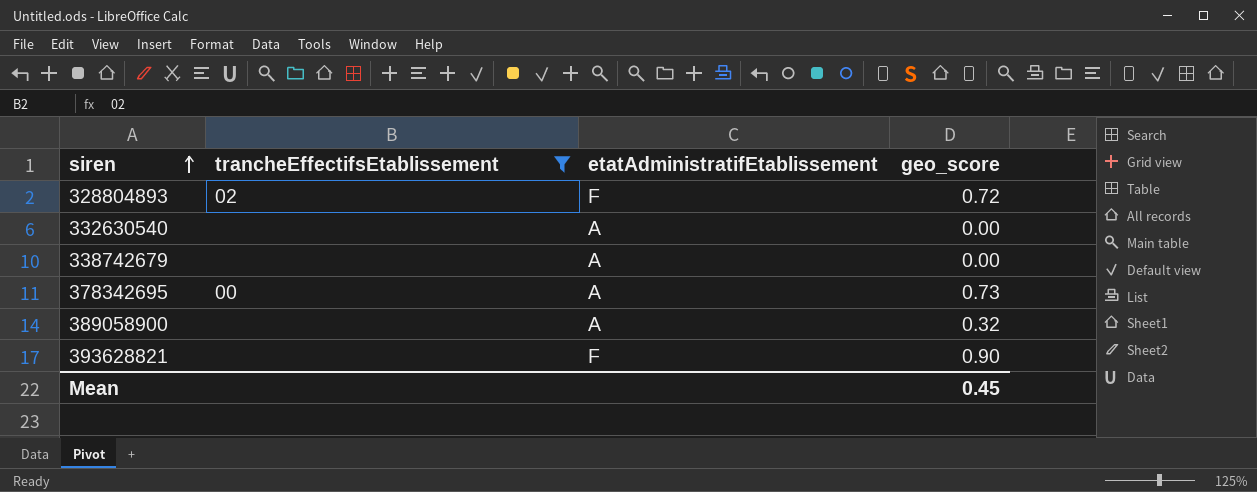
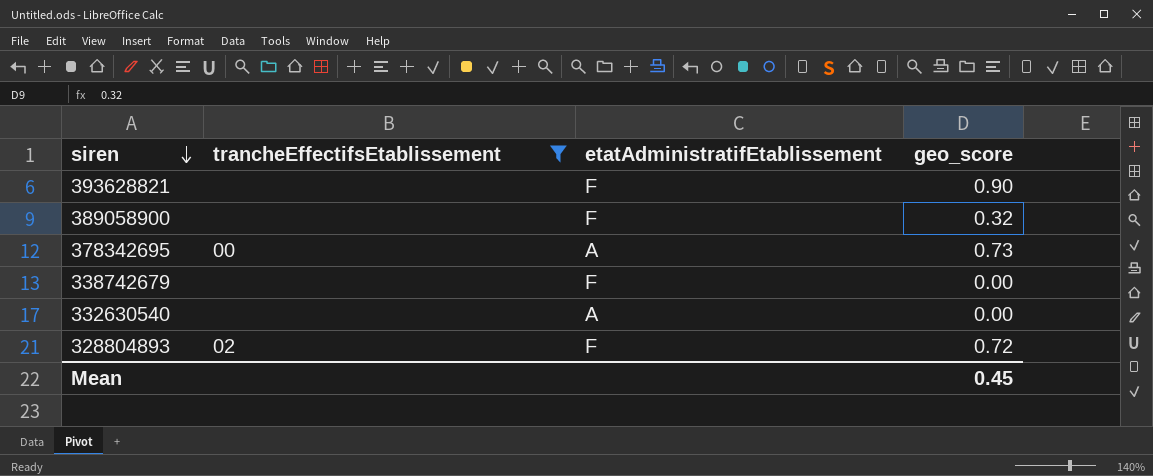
row order: siren ascending -> siren descending
389058900 | etatAdministratifEtablissement: A -> F
338742679 | etatAdministratifEtablissement: A -> F

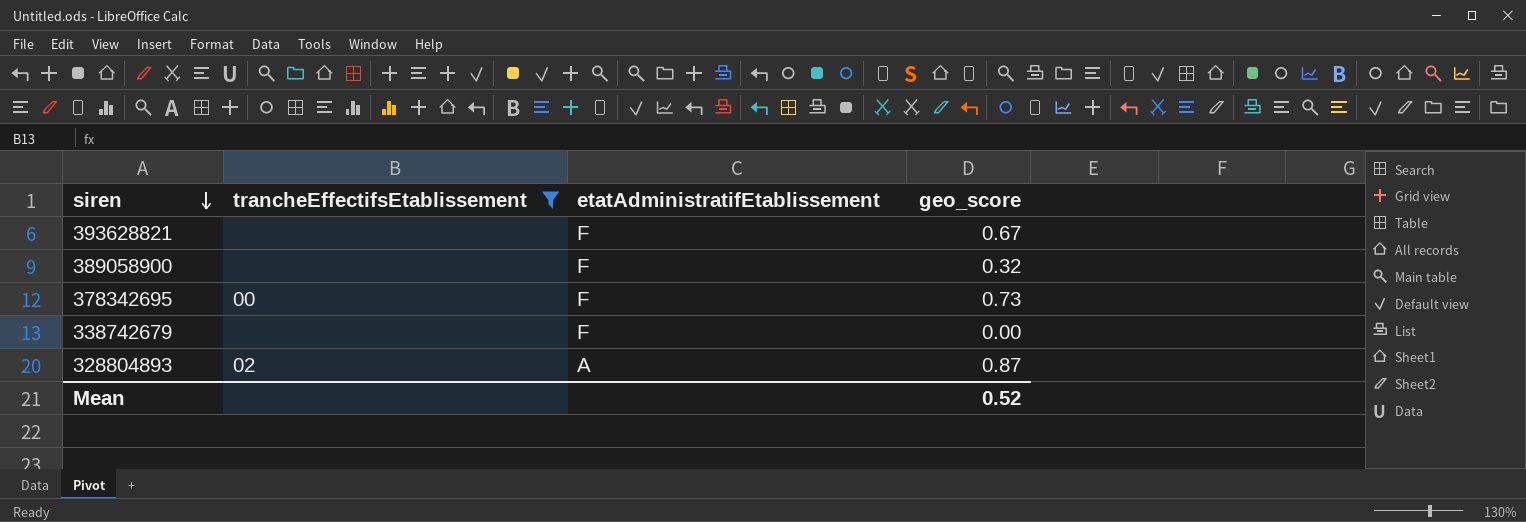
row 332630540: none | A | 0.00 -> none
393628821 | geo_score: 0.90 -> 0.67
378342695 | etatAdministratifEtablissement: A -> F
328804893 | etatAdministratifEtablissement: F -> A
328804893 | geo_score: 0.72 -> 0.87
Mean | geo_score: 0.45 -> 0.52

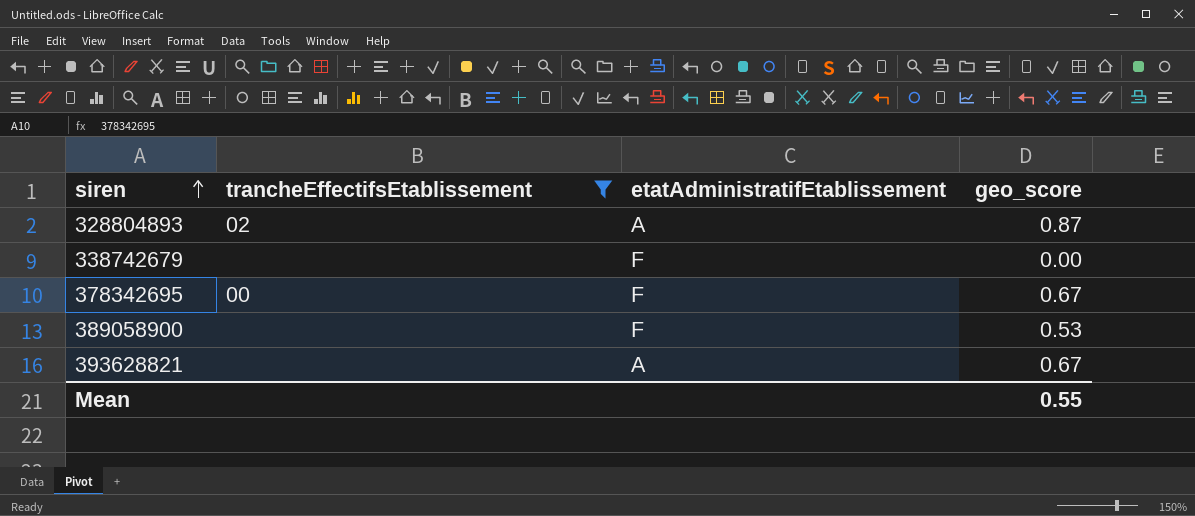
row order: siren descending -> siren ascending
378342695 | geo_score: 0.73 -> 0.67
389058900 | geo_score: 0.32 -> 0.53
393628821 | etatAdministratifEtablissement: F -> A
Mean | geo_score: 0.52 -> 0.55

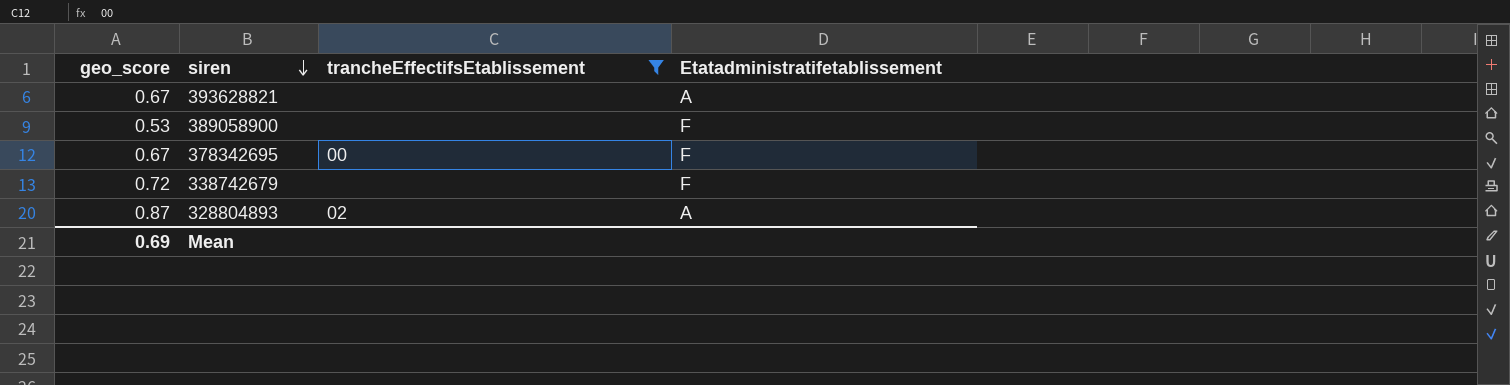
row order: siren ascending -> siren descending
column geo_score | position: 4 -> 1
column name: etatAdministratifEtablissement -> Etatadministratifetablissement
338742679 | geo_score: 0.00 -> 0.72
Mean | geo_score: 0.55 -> 0.69

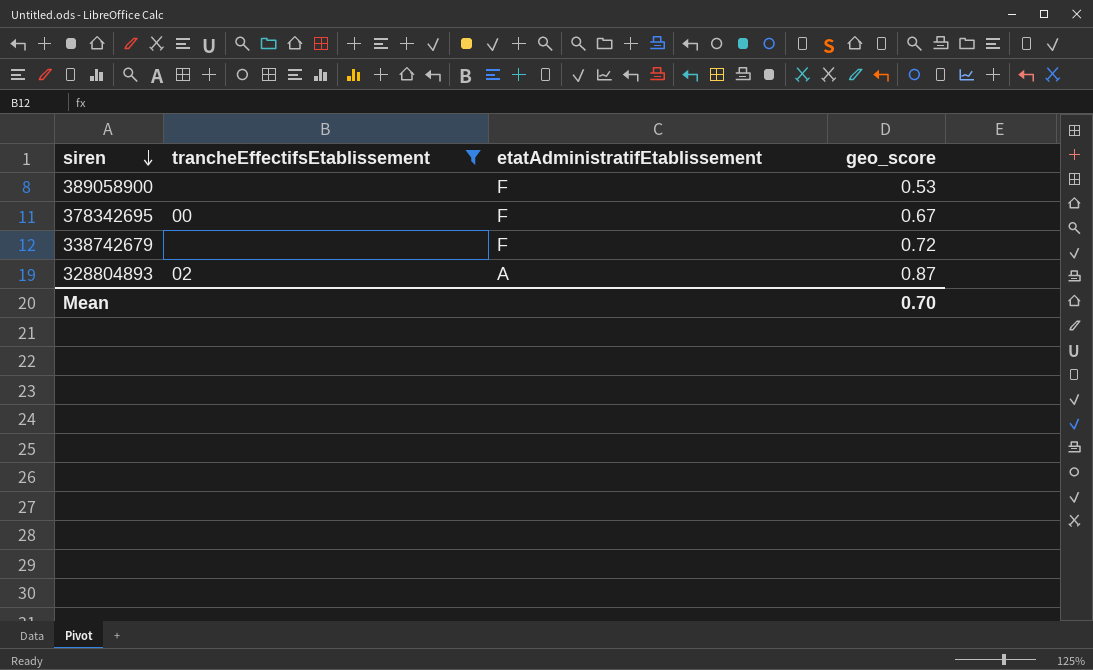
column name: Etatadministratifetablissement -> etatAdministratifEtablissement
column geo_score | position: 1 -> 4
row 393628821: 0.67 | none | A -> none
Mean | geo_score: 0.69 -> 0.70

